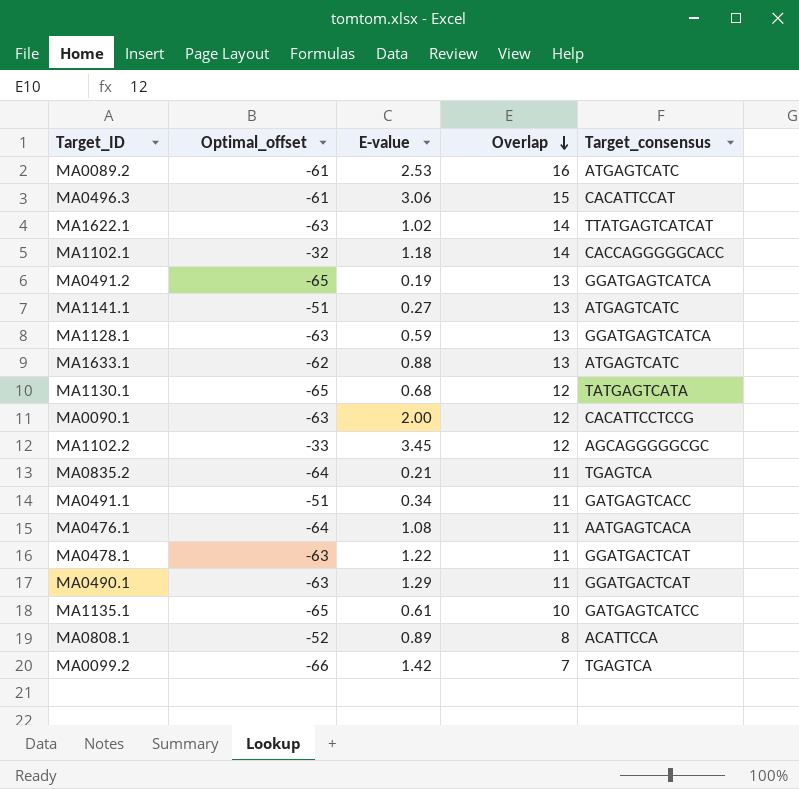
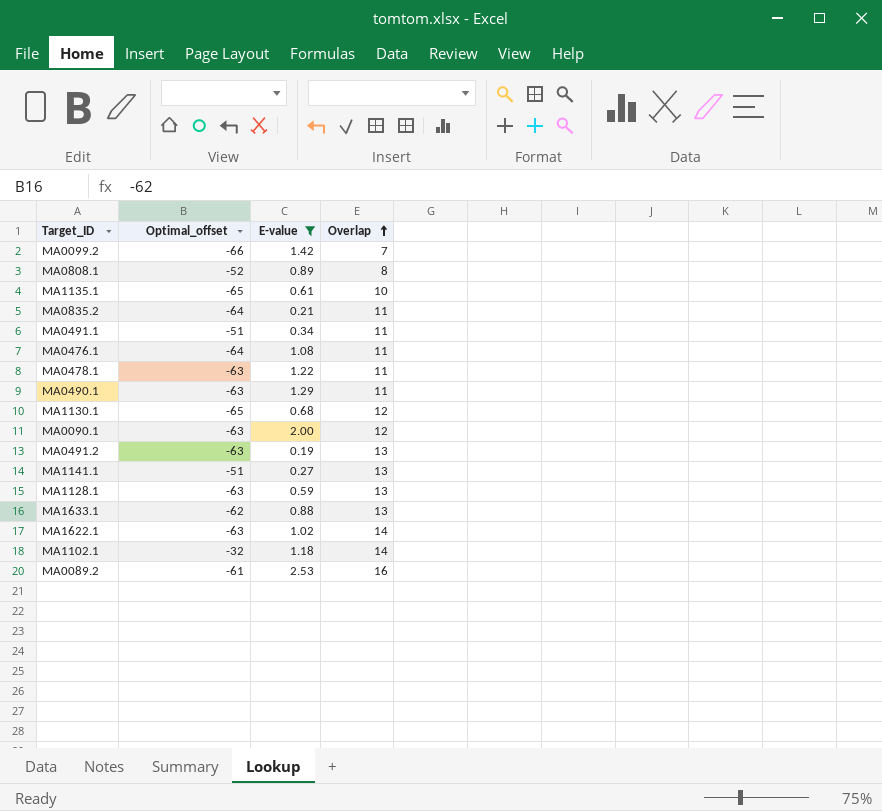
filter: none -> E-value <= 2.53
row order: Overlap descending -> Overlap ascending
column Target_consensus | position: 5 -> none
MA0491.2 | Optimal_offset: -65 -> -63

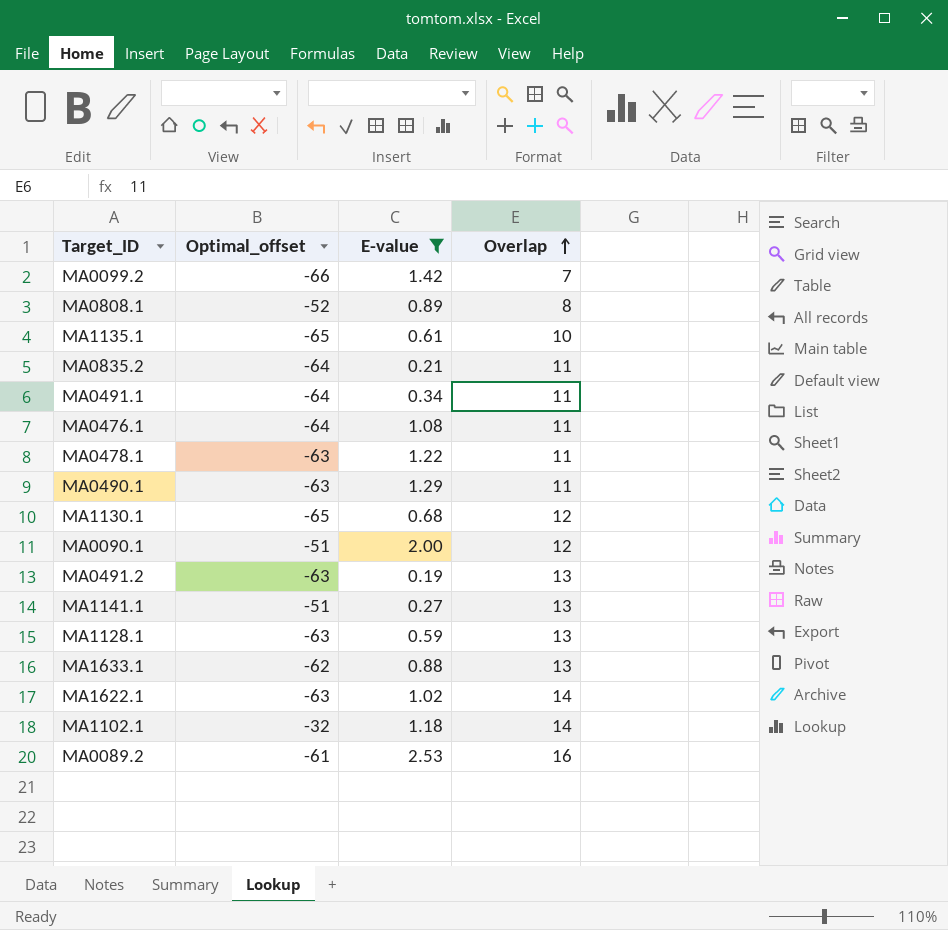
MA0491.1 | Optimal_offset: -51 -> -64
MA0090.1 | Optimal_offset: -63 -> -51

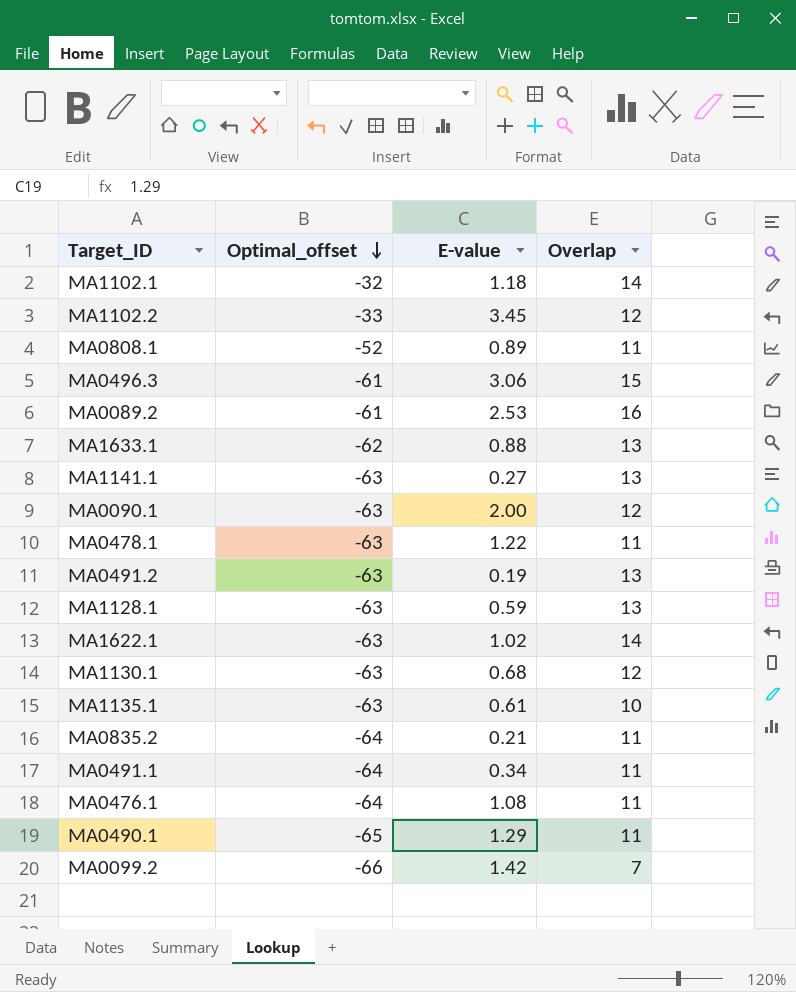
filter: E-value <= 2.53 -> none
row order: Overlap ascending -> Optimal_offset descending
MA0808.1 | Overlap: 8 -> 11
MA1141.1 | Optimal_offset: -51 -> -63
MA0090.1 | Optimal_offset: -51 -> -63
MA1130.1 | Optimal_offset: -65 -> -63
MA1135.1 | Optimal_offset: -65 -> -63
MA0490.1 | Optimal_offset: -63 -> -65

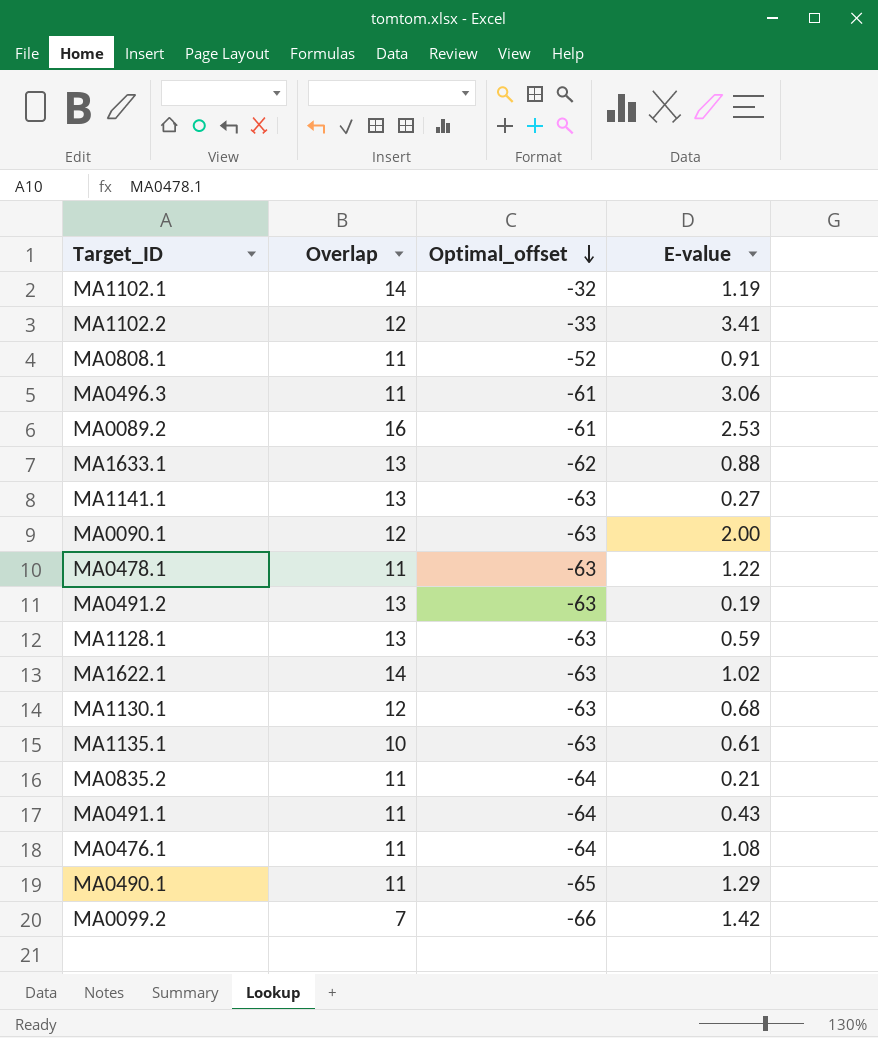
column Overlap | position: 4 -> 2
MA1102.1 | E-value: 1.18 -> 1.19
MA1102.2 | E-value: 3.45 -> 3.41
MA0808.1 | E-value: 0.89 -> 0.91
MA0496.3 | Overlap: 15 -> 11
MA0491.1 | E-value: 0.34 -> 0.43

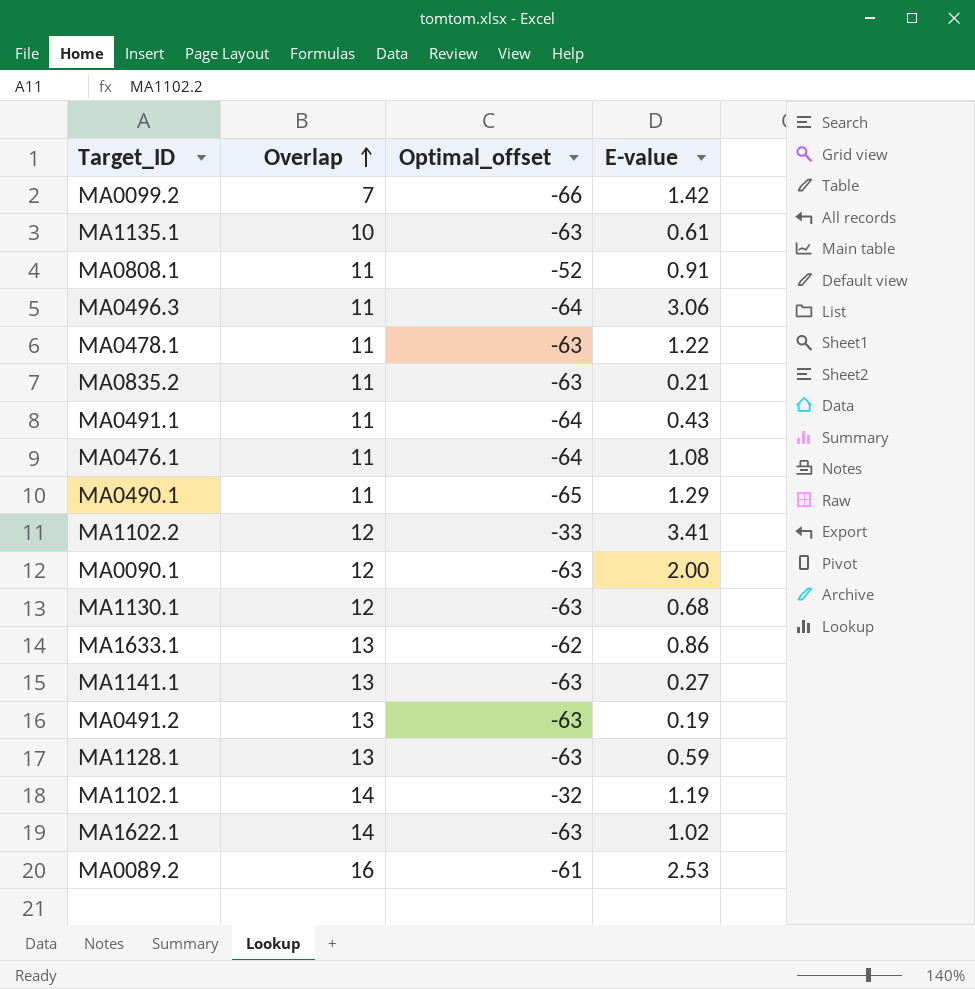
row order: Optimal_offset descending -> Overlap ascending
MA0496.3 | Optimal_offset: -61 -> -64
MA0835.2 | Optimal_offset: -64 -> -63
MA1633.1 | E-value: 0.88 -> 0.86

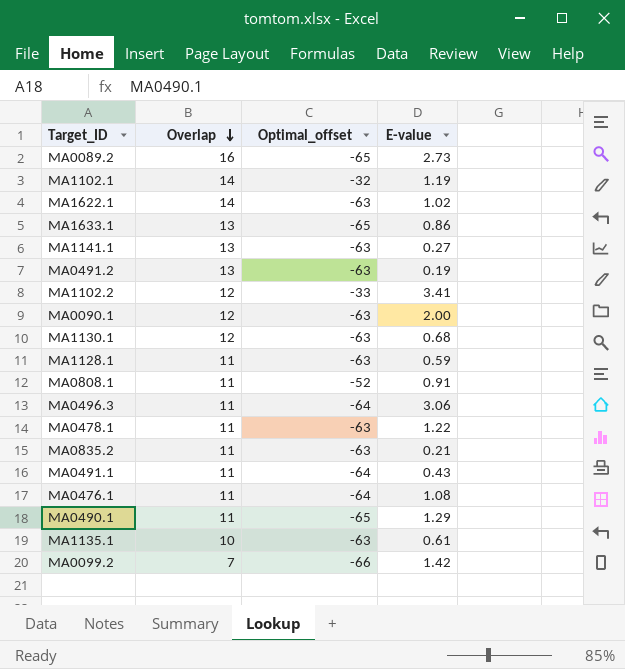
row order: Overlap ascending -> Overlap descending
MA0089.2 | Optimal_offset: -61 -> -65
MA0089.2 | E-value: 2.53 -> 2.73
MA1633.1 | Optimal_offset: -62 -> -65
MA1128.1 | Overlap: 13 -> 11

